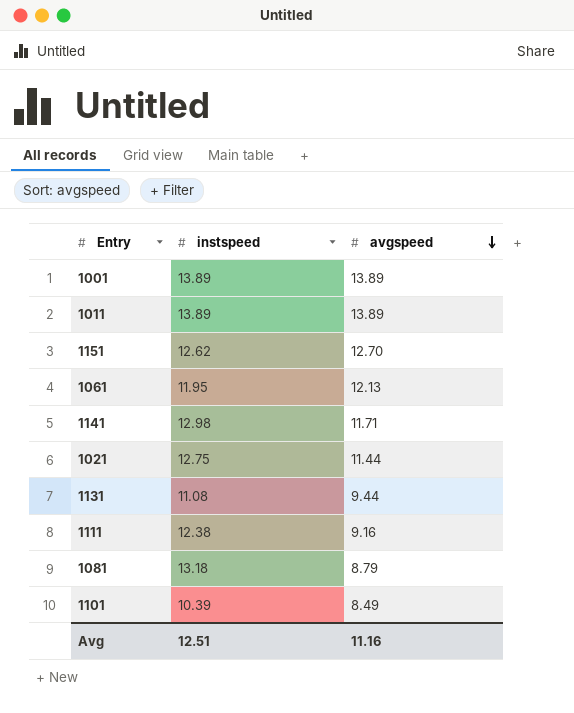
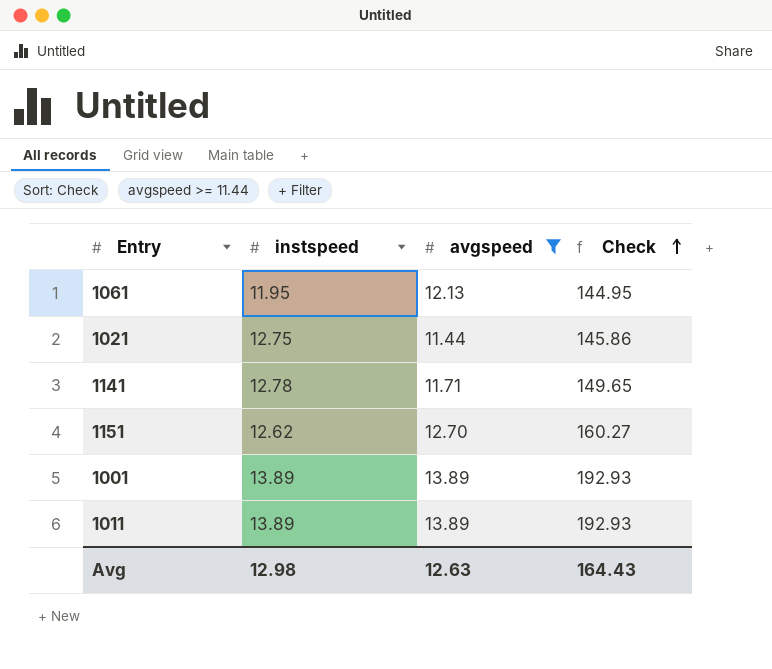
filter: none -> avgspeed >= 11.44
row order: avgspeed descending -> Check ascending
column Check | formula: none -> [instspeed] * [avgspeed]
1141 | instspeed: 12.98 -> 12.78
Avg | instspeed: 12.51 -> 12.98
Avg | avgspeed: 11.16 -> 12.63

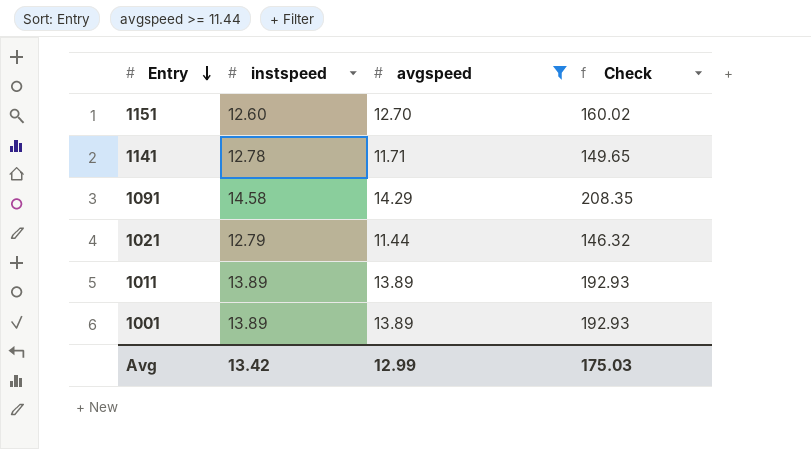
row order: Check ascending -> Entry descending
row 1061: 11.95 | 12.13 | 144.95 -> none
1151 | instspeed: 12.62 -> 12.60
1151 | Check: 160.27 -> 160.02
row 1091: none -> 14.58 | 14.29 | 208.35
1021 | instspeed: 12.75 -> 12.79
1021 | Check: 145.86 -> 146.32
Avg | instspeed: 12.98 -> 13.42
Avg | avgspeed: 12.63 -> 12.99
Avg | Check: 164.43 -> 175.03

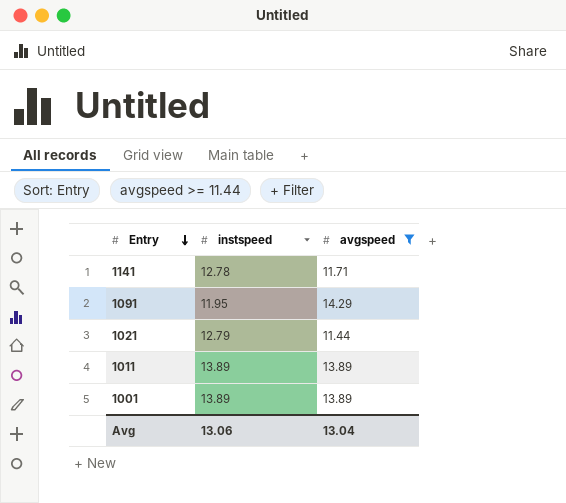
column Check | formula: [instspeed] * [avgspeed] -> none
row 1151: 12.60 | 12.70 | 160.02 -> none
1091 | instspeed: 14.58 -> 11.95
Avg | instspeed: 13.42 -> 13.06
Avg | avgspeed: 12.99 -> 13.04

